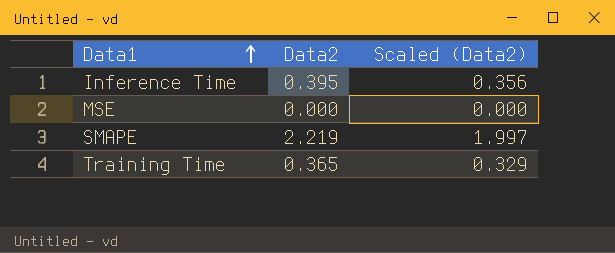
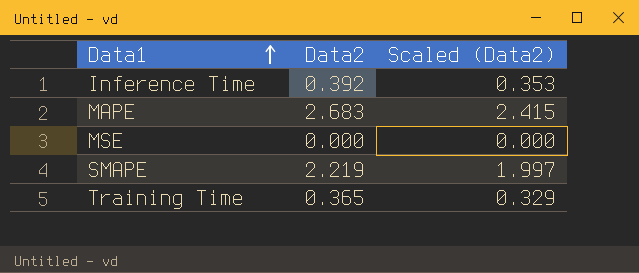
Inference Time | Data2: 0.395 -> 0.392
Inference Time | Scaled (Data2): 0.356 -> 0.353
row MAPE: none -> 2.683 | 2.415

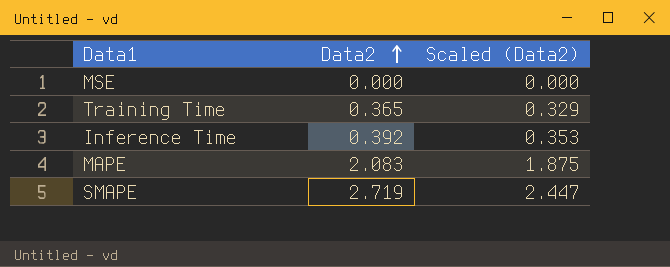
row order: Data1 ascending -> Data2 ascending
MAPE | Data2: 2.683 -> 2.083
MAPE | Scaled (Data2): 2.415 -> 1.875
SMAPE | Data2: 2.219 -> 2.719
SMAPE | Scaled (Data2): 1.997 -> 2.447

